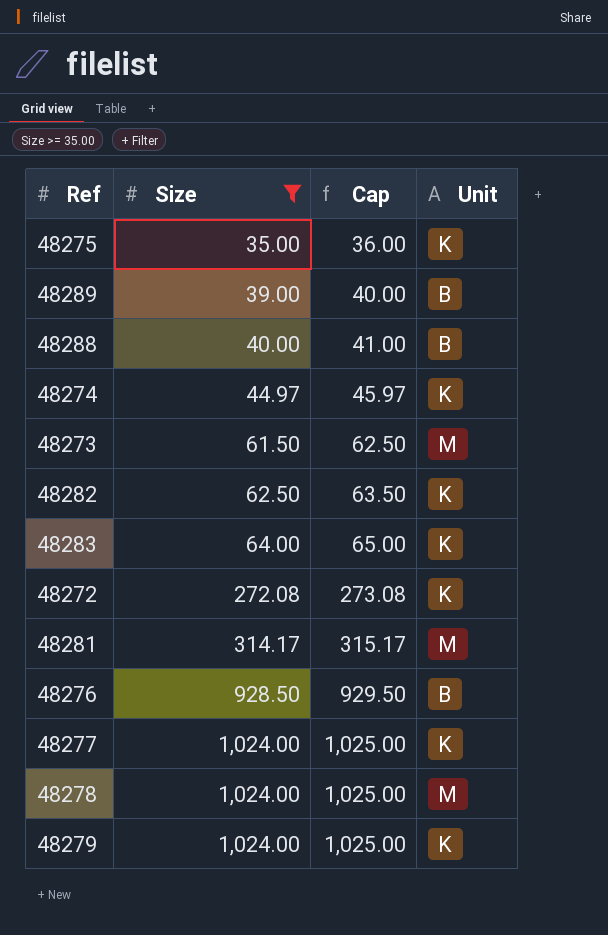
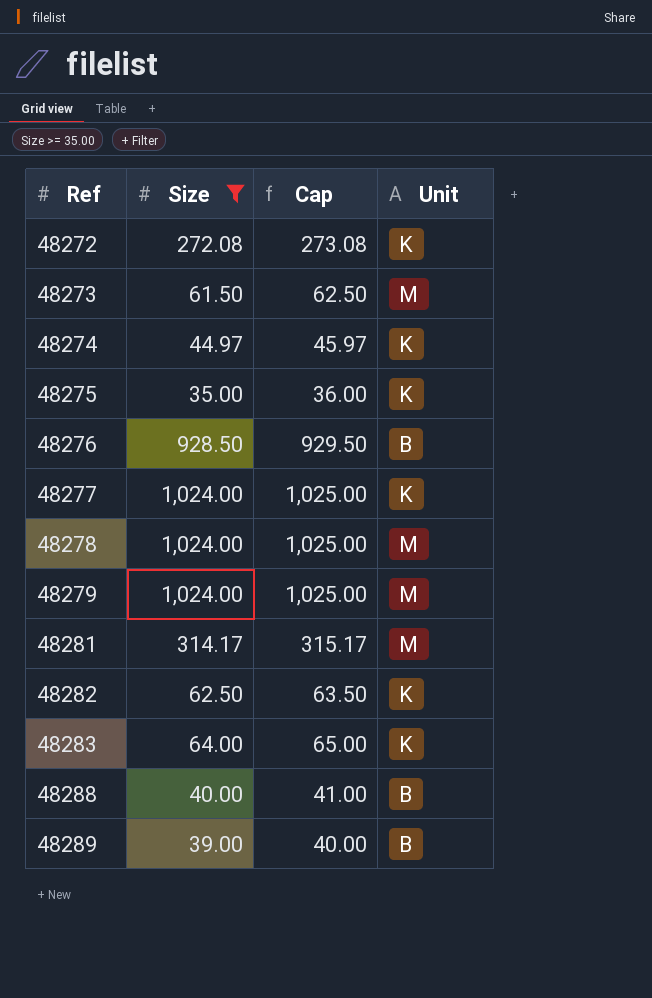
row order: Size ascending -> Ref ascending
48279 | Unit: K -> M

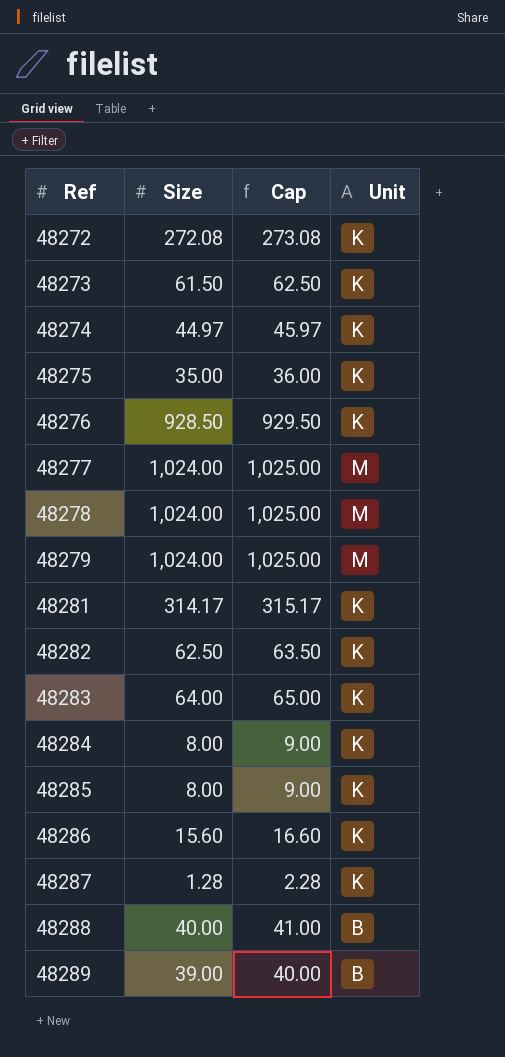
filter: Size >= 35.00 -> none
48273 | Unit: M -> K
48276 | Unit: B -> K
48277 | Unit: K -> M
48281 | Unit: M -> K

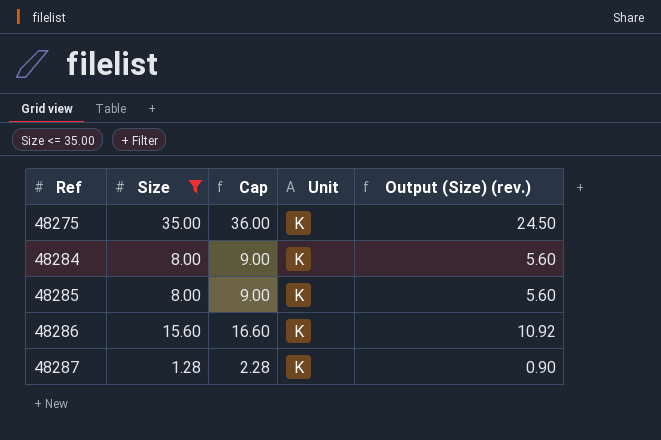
filter: none -> Size <= 35.00
column Output (Size) (rev.) | formula: none -> [Size] * 0.7

